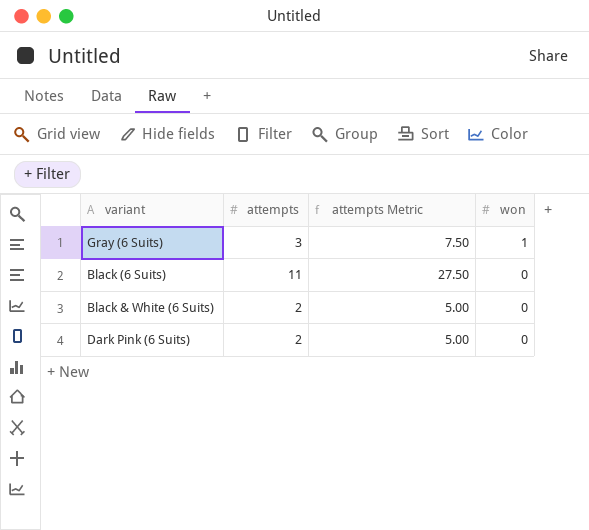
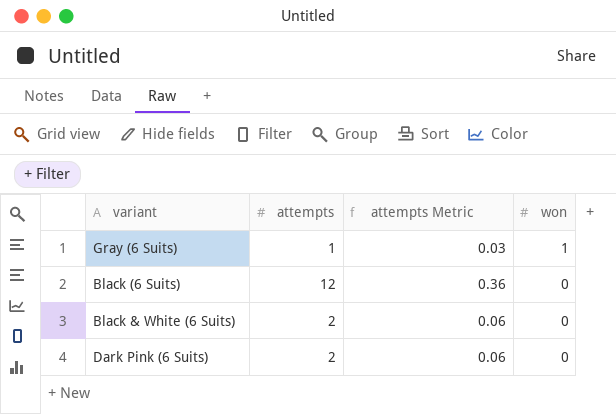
column attempts Metric | formula: [attempts] * 2.5 -> [attempts] * 0.03
Gray (6 Suits) | attempts: 3 -> 1
Black (6 Suits) | attempts: 11 -> 12

